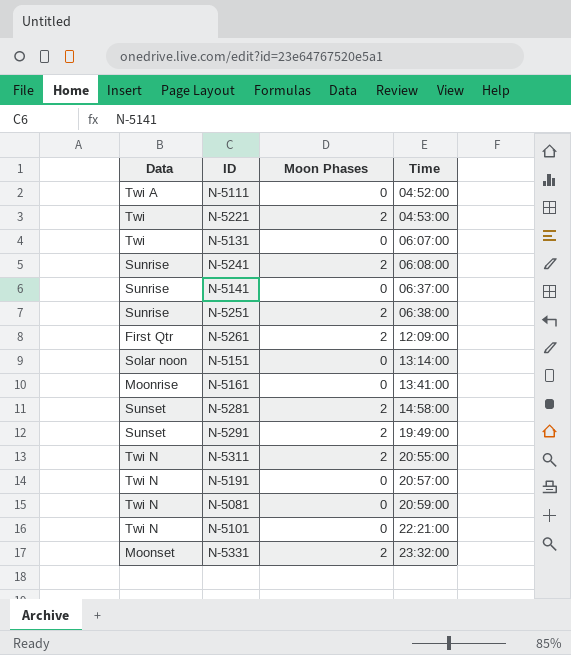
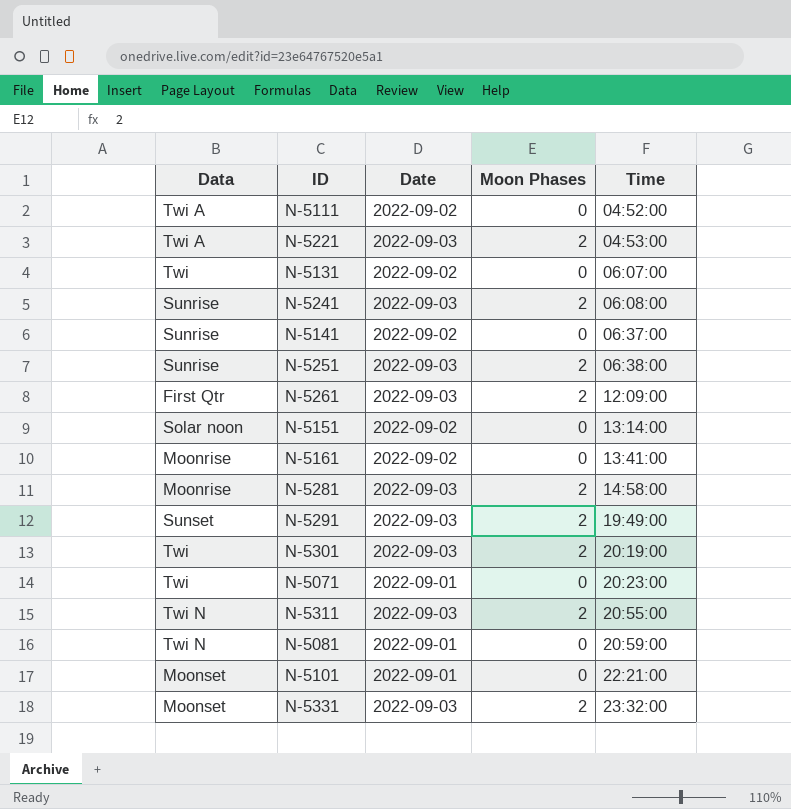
column Date | position: none -> 3
row N-5191: Twi N | 0 | 20:57:00 -> none
N-5221 | Data: Twi -> Twi A
N-5281 | Data: Sunset -> Moonrise
row N-5301: none -> Twi | 2022-09-03 | 2 | 20:19:00
row N-5071: none -> Twi | 2022-09-01 | 0 | 20:23:00
N-5101 | Data: Twi N -> Moonset

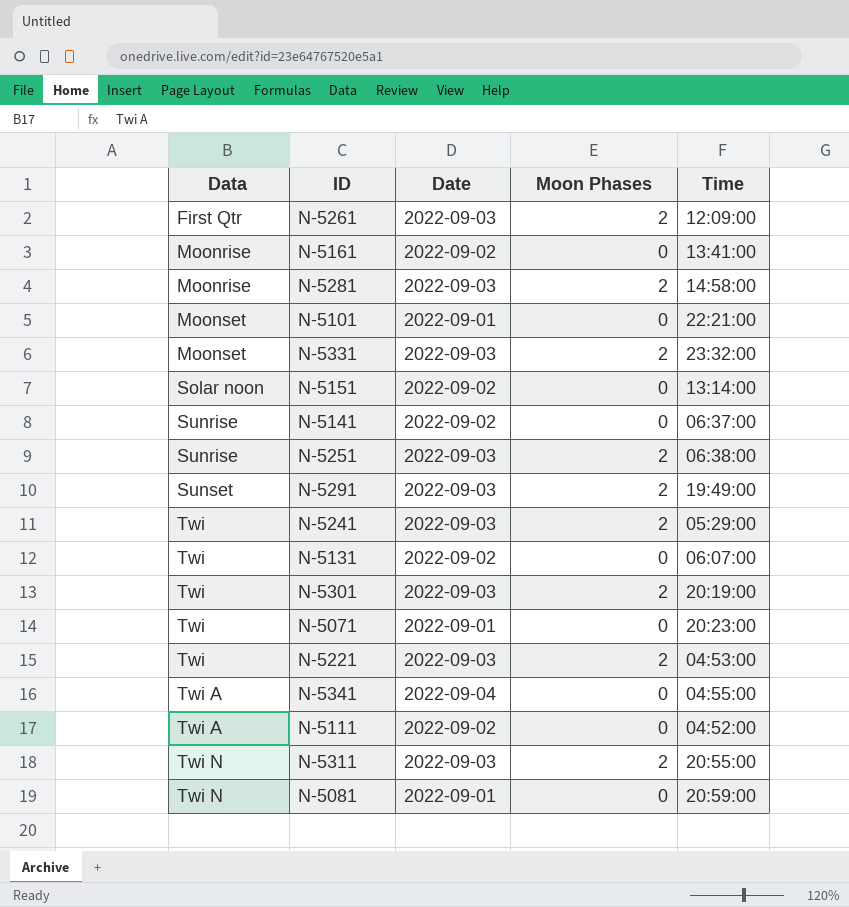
row order: Time ascending -> Data ascending
N-5241 | Data: Sunrise -> Twi
N-5241 | Time: 06:08:00 -> 05:29:00
N-5221 | Data: Twi A -> Twi
row N-5341: none -> Twi A | 2022-09-04 | 0 | 04:55:00

